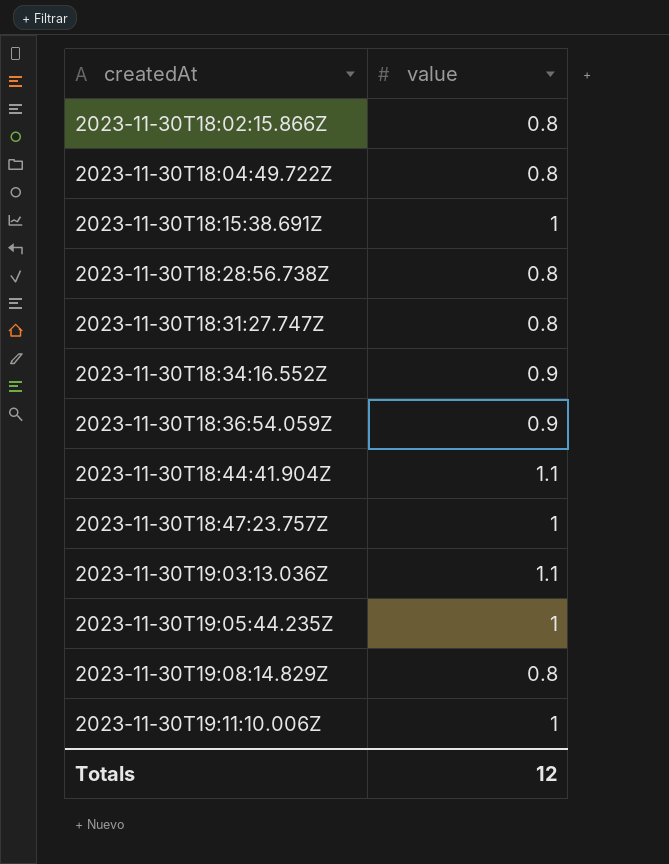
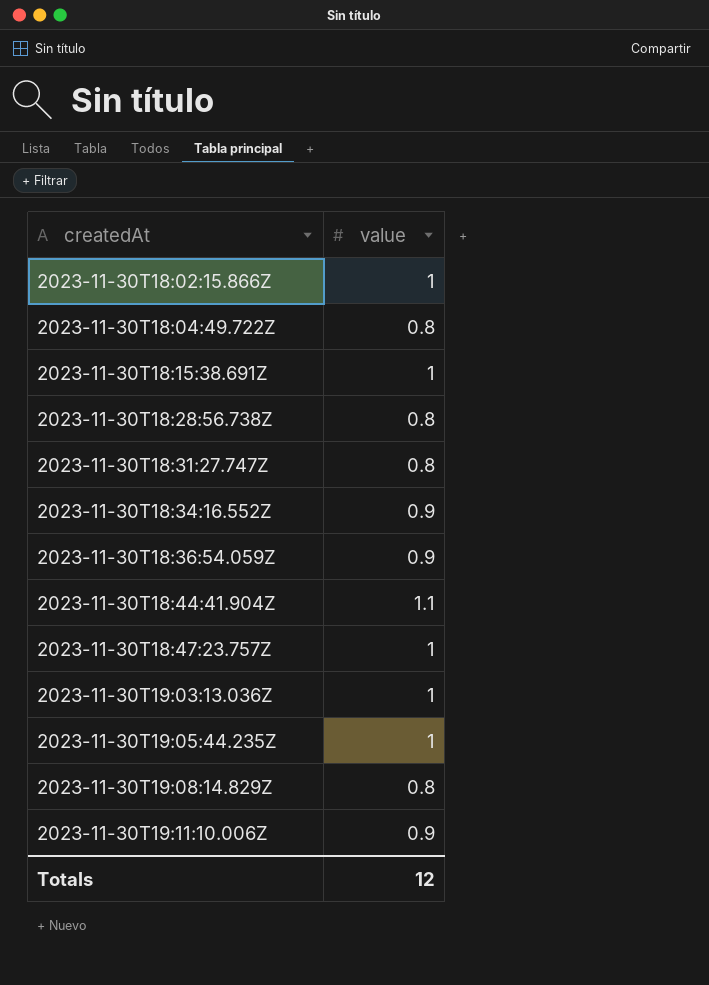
2023-11-30T18:02:15.866Z | value: 0.8 -> 1
2023-11-30T19:03:13.036Z | value: 1.1 -> 1
2023-11-30T19:11:10.006Z | value: 1 -> 0.9

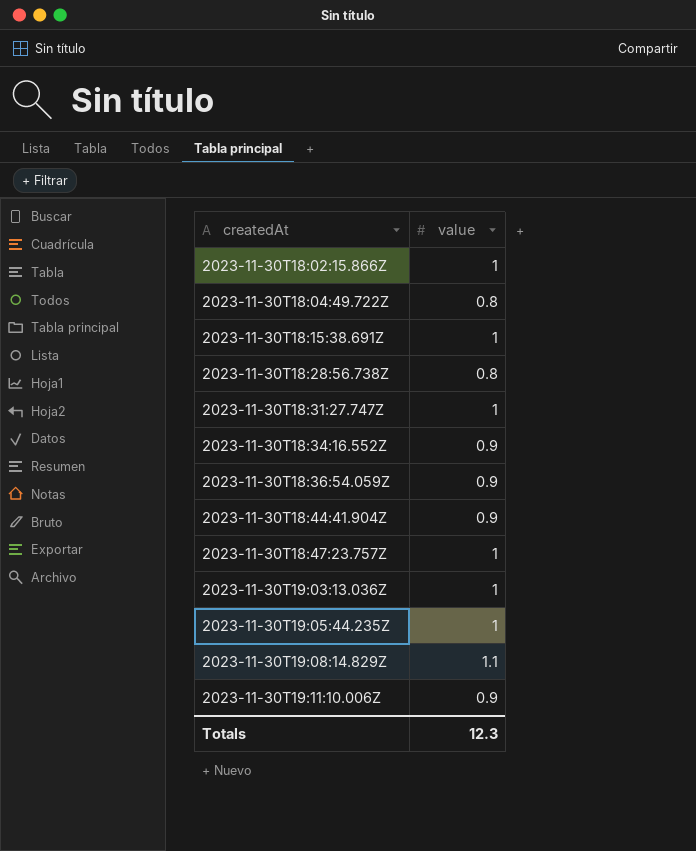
2023-11-30T18:31:27.747Z | value: 0.8 -> 1
2023-11-30T18:44:41.904Z | value: 1.1 -> 0.9
2023-11-30T19:08:14.829Z | value: 0.8 -> 1.1
Totals | value: 12 -> 12.3

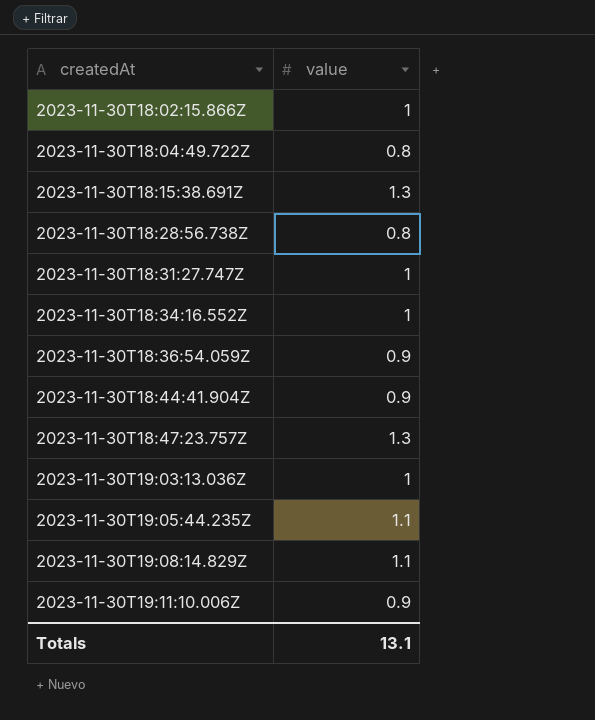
2023-11-30T18:15:38.691Z | value: 1 -> 1.3
2023-11-30T18:34:16.552Z | value: 0.9 -> 1
2023-11-30T18:47:23.757Z | value: 1 -> 1.3
2023-11-30T19:05:44.235Z | value: 1 -> 1.1
Totals | value: 12.3 -> 13.1

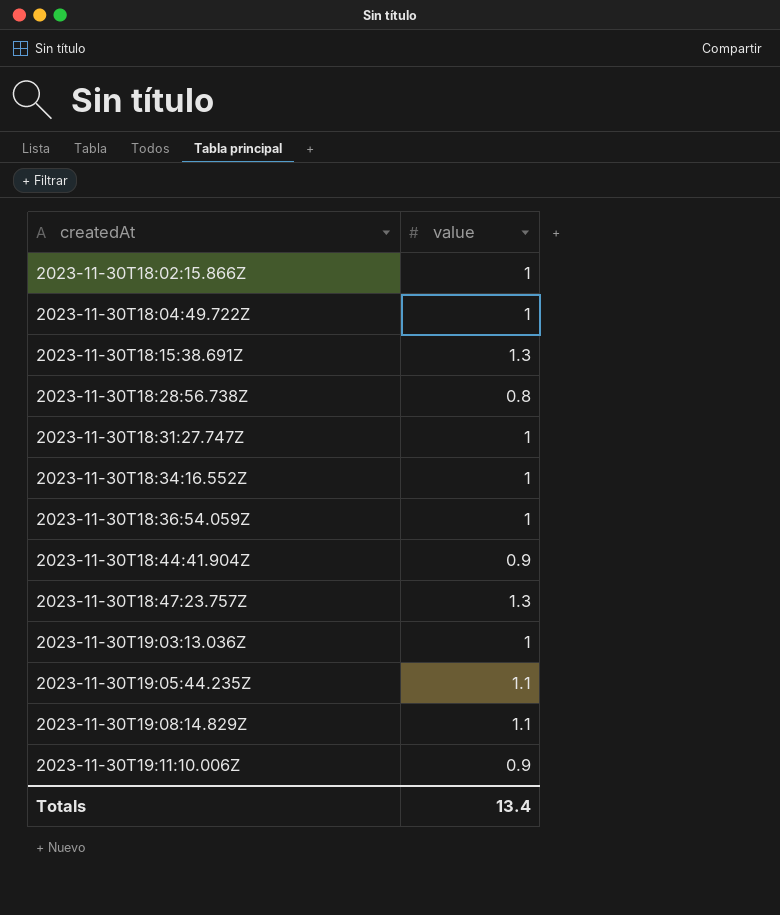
2023-11-30T18:04:49.722Z | value: 0.8 -> 1
2023-11-30T18:36:54.059Z | value: 0.9 -> 1
Totals | value: 13.1 -> 13.4

